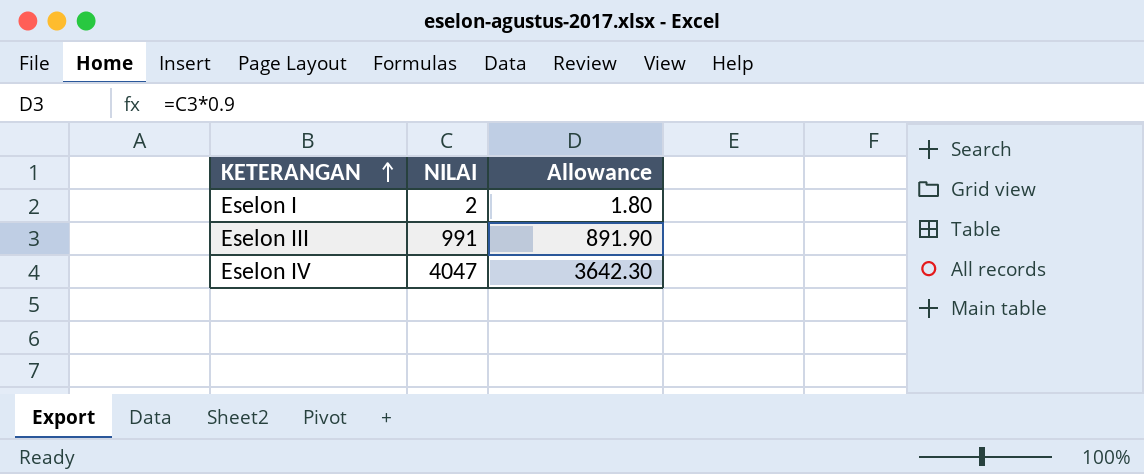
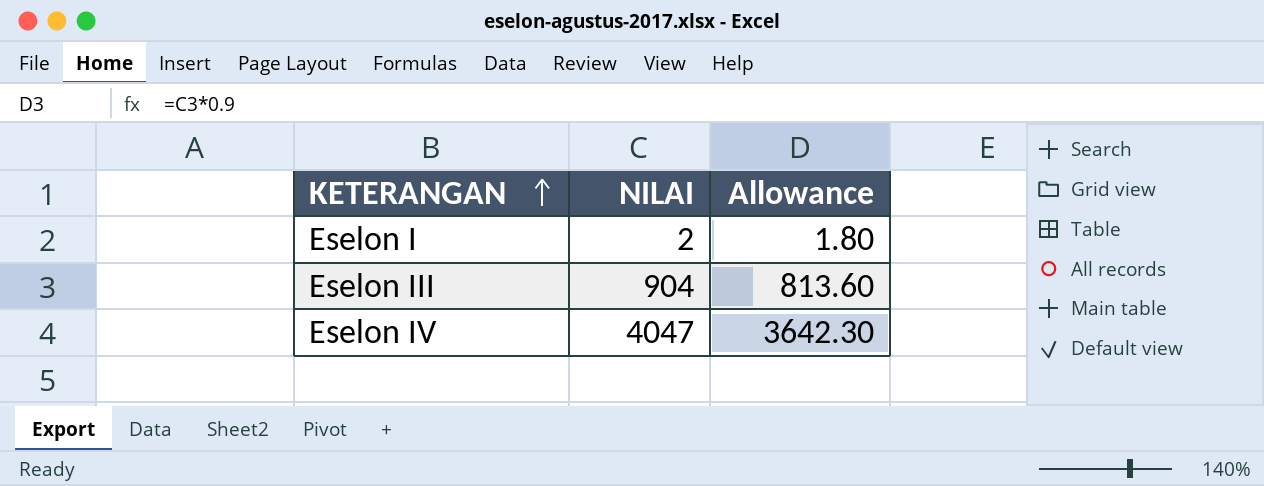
Eselon III | NILAI: 991 -> 904
Eselon III | Allowance: 891.90 -> 813.60

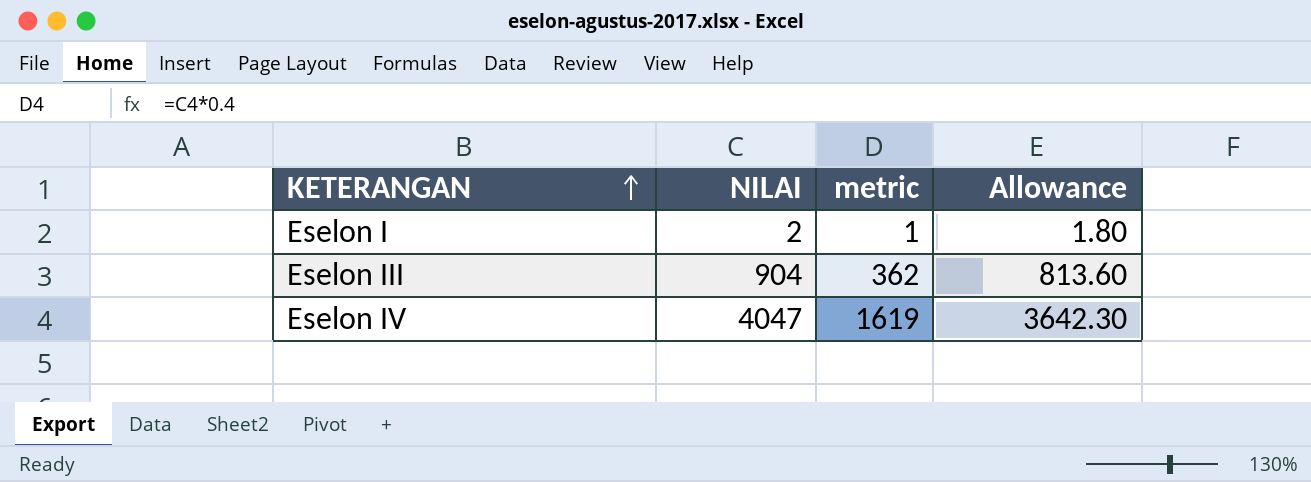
column metric | formula: none -> [NILAI] * 0.4

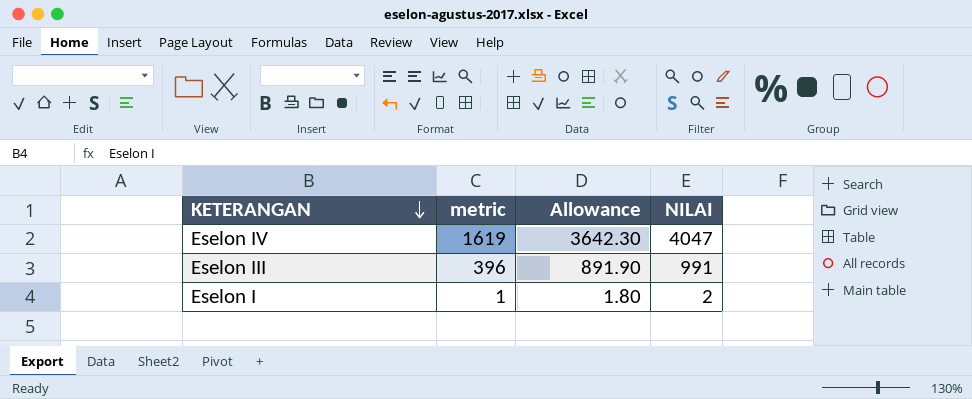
row order: KETERANGAN ascending -> KETERANGAN descending
column NILAI | position: 2 -> 4
Eselon III | metric: 362 -> 396
Eselon III | Allowance: 813.60 -> 891.90
Eselon III | NILAI: 904 -> 991

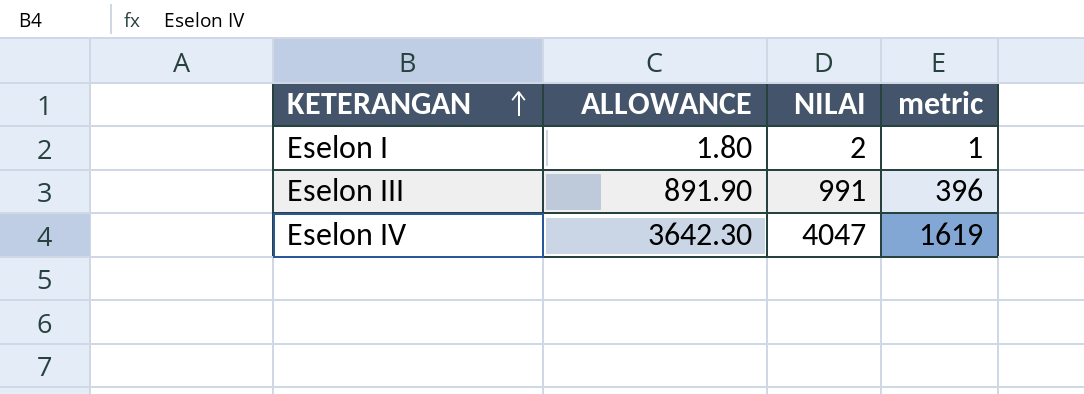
row order: KETERANGAN descending -> KETERANGAN ascending
column name: Allowance -> ALLOWANCE
column metric | position: 2 -> 4

